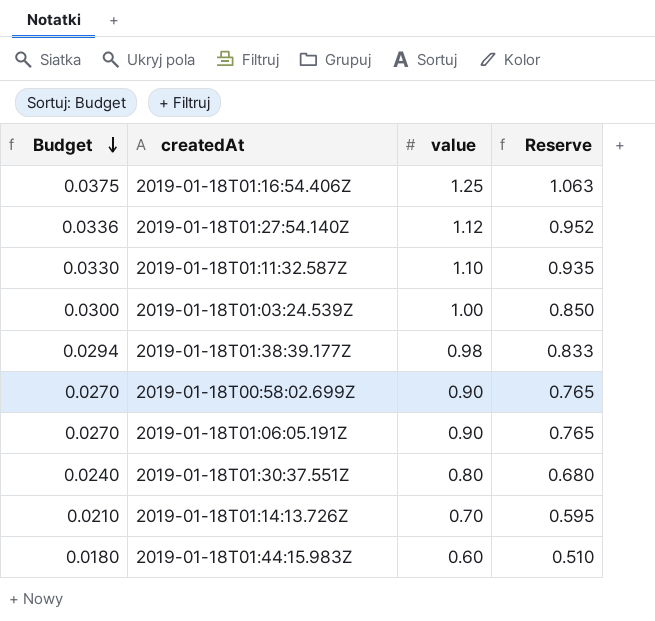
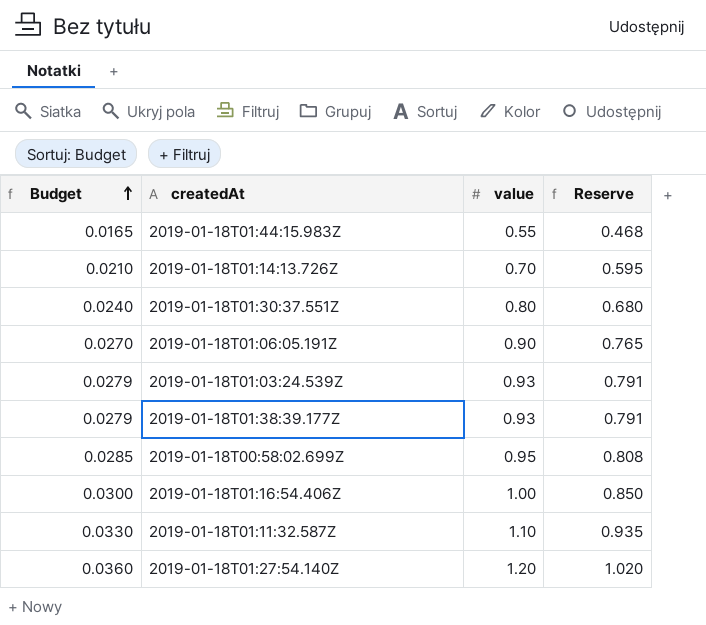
row order: Budget descending -> Budget ascending
2019-01-18T01:44:15.983Z | Budget: 0.0180 -> 0.0165
2019-01-18T01:44:15.983Z | value: 0.60 -> 0.55
2019-01-18T01:44:15.983Z | Reserve: 0.510 -> 0.468
2019-01-18T01:03:24.539Z | Budget: 0.0300 -> 0.0279
2019-01-18T01:03:24.539Z | value: 1.00 -> 0.93
2019-01-18T01:03:24.539Z | Reserve: 0.850 -> 0.791
2019-01-18T01:38:39.177Z | Budget: 0.0294 -> 0.0279
2019-01-18T01:38:39.177Z | value: 0.98 -> 0.93
2019-01-18T01:38:39.177Z | Reserve: 0.833 -> 0.791
2019-01-18T00:58:02.699Z | Budget: 0.0270 -> 0.0285
2019-01-18T00:58:02.699Z | value: 0.90 -> 0.95
2019-01-18T00:58:02.699Z | Reserve: 0.765 -> 0.808
2019-01-18T01:16:54.406Z | Budget: 0.0375 -> 0.0300
2019-01-18T01:16:54.406Z | value: 1.25 -> 1.00
2019-01-18T01:16:54.406Z | Reserve: 1.063 -> 0.850
2019-01-18T01:27:54.140Z | Budget: 0.0336 -> 0.0360
2019-01-18T01:27:54.140Z | value: 1.12 -> 1.20
2019-01-18T01:27:54.140Z | Reserve: 0.952 -> 1.020

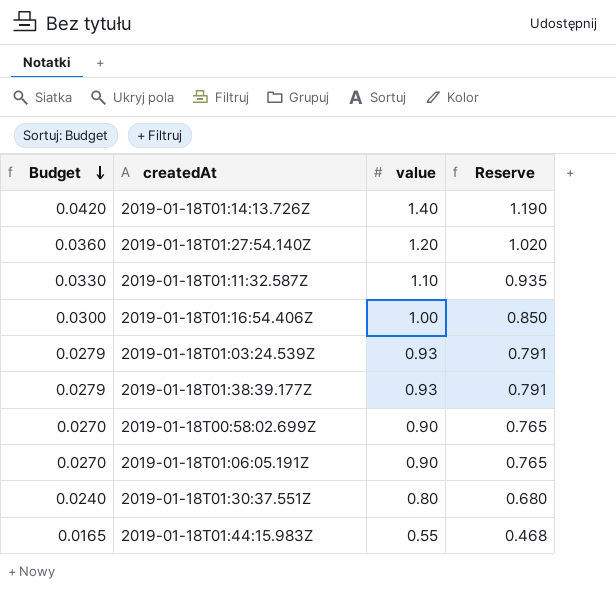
row order: Budget ascending -> Budget descending
2019-01-18T01:14:13.726Z | Budget: 0.0210 -> 0.0420
2019-01-18T01:14:13.726Z | value: 0.70 -> 1.40
2019-01-18T01:14:13.726Z | Reserve: 0.595 -> 1.190
2019-01-18T00:58:02.699Z | Budget: 0.0285 -> 0.0270
2019-01-18T00:58:02.699Z | value: 0.95 -> 0.90
2019-01-18T00:58:02.699Z | Reserve: 0.808 -> 0.765

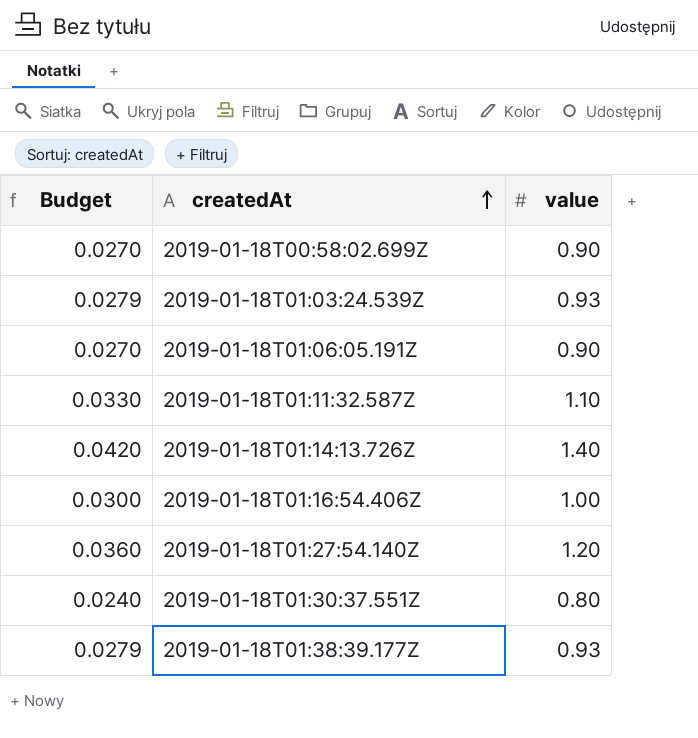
row order: Budget descending -> createdAt ascending
column Reserve | formula: [value] * 0.85 -> none
row 2019-01-18T01:44:15.983Z: 0.0165 | 0.55 | 0.468 -> none

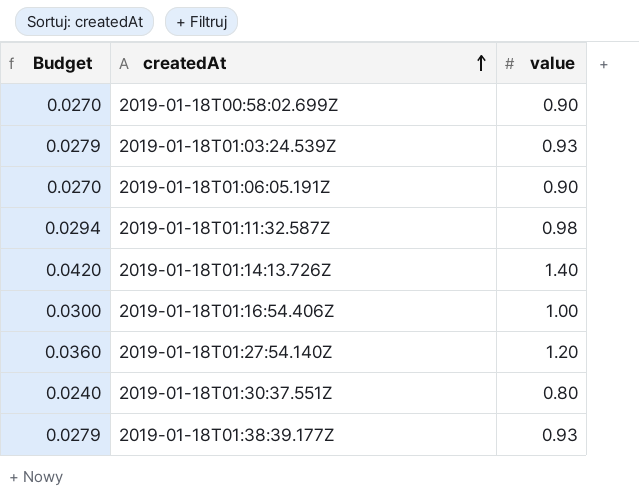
2019-01-18T01:11:32.587Z | Budget: 0.0330 -> 0.0294
2019-01-18T01:11:32.587Z | value: 1.10 -> 0.98

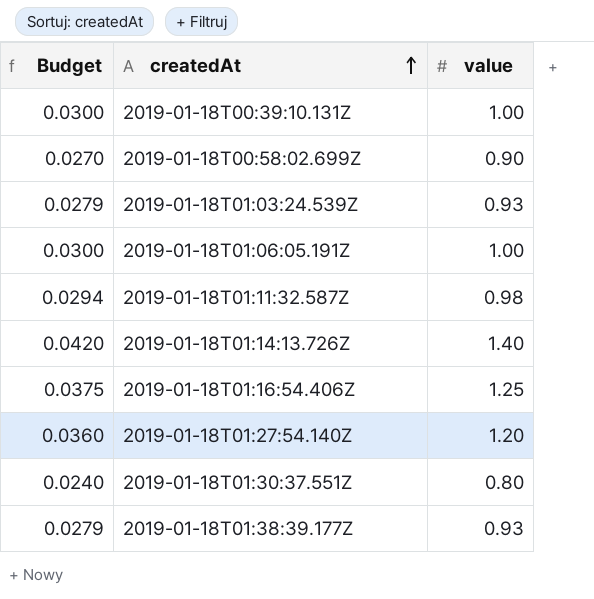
row 2019-01-18T00:39:10.131Z: none -> 0.0300 | 1.00
2019-01-18T01:06:05.191Z | Budget: 0.0270 -> 0.0300
2019-01-18T01:06:05.191Z | value: 0.90 -> 1.00
2019-01-18T01:16:54.406Z | Budget: 0.0300 -> 0.0375
2019-01-18T01:16:54.406Z | value: 1.00 -> 1.25

